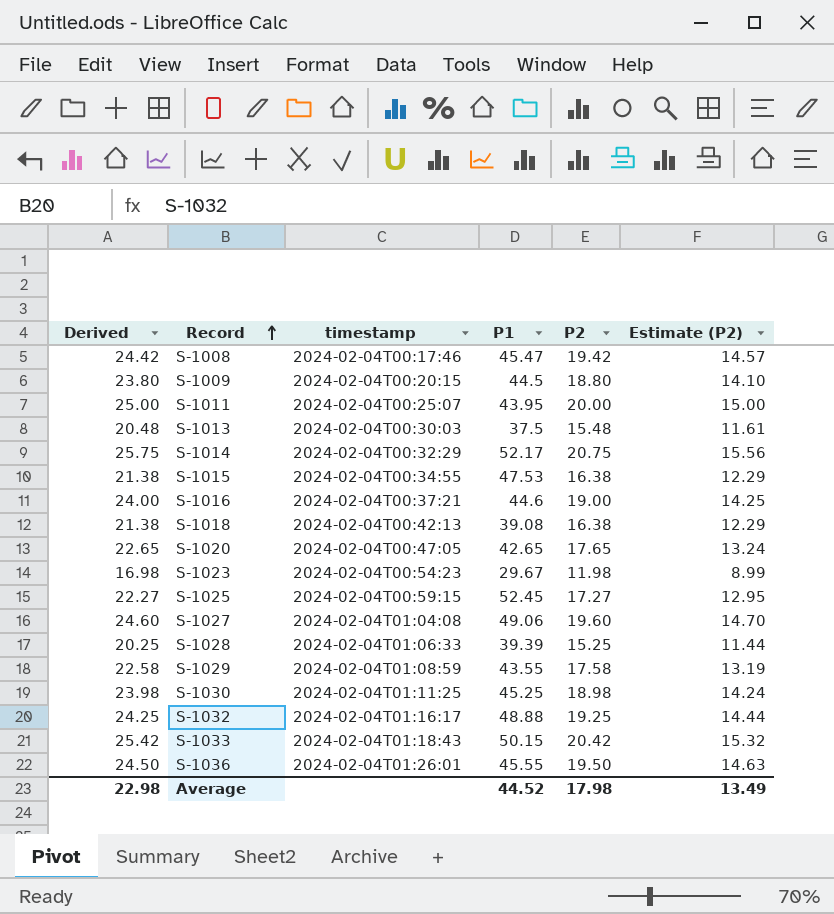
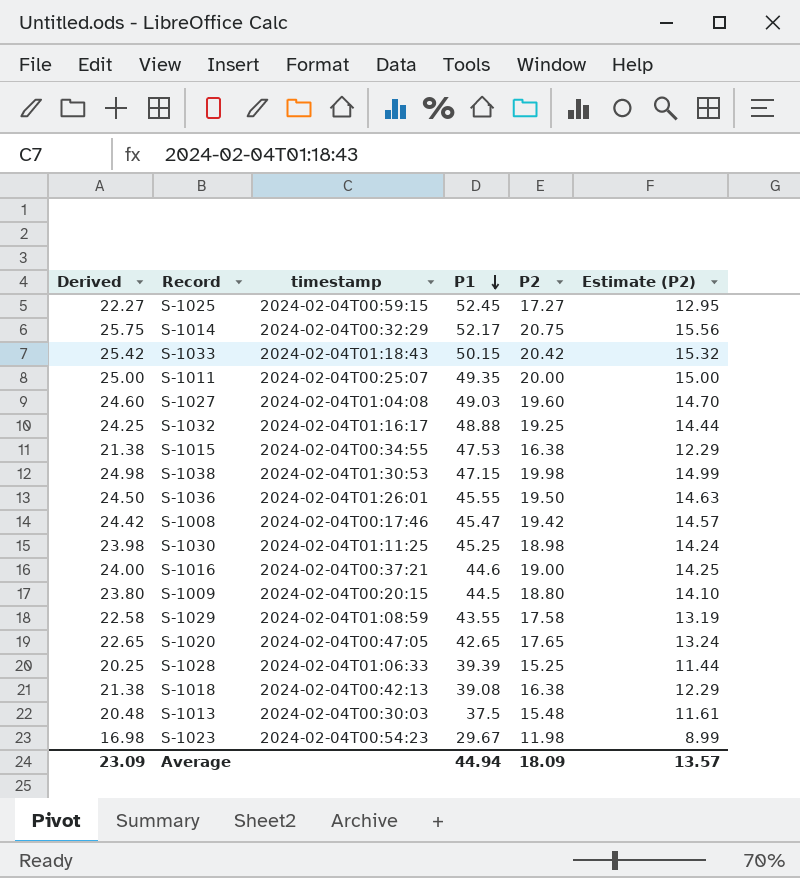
row order: Record ascending -> P1 descending
S-1011 | P1: 43.95 -> 49.35
S-1027 | P1: 49.06 -> 49.03
row S-1038: none -> 24.98 | 2024-02-04T01:30:53 | 47.15 | 19.98 | 14.99
Average | Derived: 22.98 -> 23.09
Average | P1: 44.52 -> 44.94
Average | P2: 17.98 -> 18.09
Average | Estimate (P2): 13.49 -> 13.57

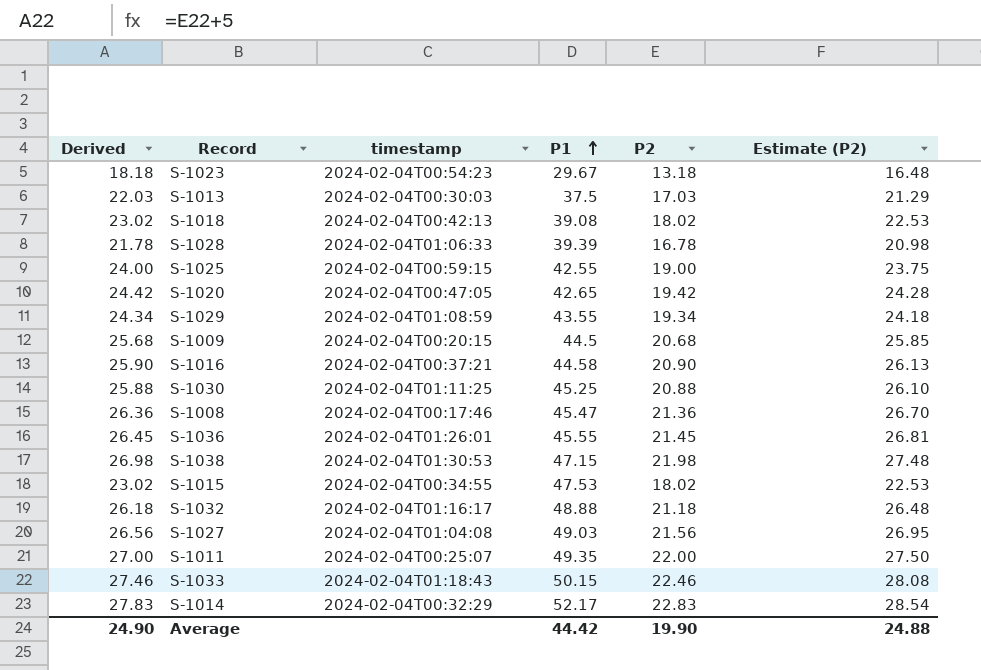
row order: P1 descending -> P1 ascending
column Estimate (P2) | formula: [P2] * 0.75 -> [P2] * 1.25
S-1023 | Derived: 16.98 -> 18.18
S-1023 | P2: 11.98 -> 13.18
S-1013 | Derived: 20.48 -> 22.03
S-1013 | P2: 15.48 -> 17.03
S-1018 | Derived: 21.38 -> 23.02
S-1018 | P2: 16.38 -> 18.02
S-1028 | Derived: 20.25 -> 21.78
S-1028 | P2: 15.25 -> 16.78
S-1025 | Derived: 22.27 -> 24.00
S-1025 | P1: 52.45 -> 42.55
S-1025 | P2: 17.27 -> 19.00
S-1020 | Derived: 22.65 -> 24.42
S-1020 | P2: 17.65 -> 19.42
S-1029 | Derived: 22.58 -> 24.34
S-1029 | P2: 17.58 -> 19.34
S-1009 | Derived: 23.80 -> 25.68
S-1009 | P2: 18.80 -> 20.68
S-1016 | Derived: 24.00 -> 25.90
S-1016 | P1: 44.6 -> 44.58
S-1016 | P2: 19.00 -> 20.90
S-1030 | Derived: 23.98 -> 25.88
S-1030 | P2: 18.98 -> 20.88
S-1008 | Derived: 24.42 -> 26.36
S-1008 | P2: 19.42 -> 21.36
S-1036 | Derived: 24.50 -> 26.45
S-1036 | P2: 19.50 -> 21.45
S-1038 | Derived: 24.98 -> 26.98
S-1038 | P2: 19.98 -> 21.98
S-1015 | Derived: 21.38 -> 23.02
S-1015 | P2: 16.38 -> 18.02
S-1032 | Derived: 24.25 -> 26.18
S-1032 | P2: 19.25 -> 21.18
S-1027 | Derived: 24.60 -> 26.56
S-1027 | P2: 19.60 -> 21.56
S-1011 | Derived: 25.00 -> 27.00
S-1011 | P2: 20.00 -> 22.00
S-1033 | Derived: 25.42 -> 27.46
S-1033 | P2: 20.42 -> 22.46
S-1014 | Derived: 25.75 -> 27.83
S-1014 | P2: 20.75 -> 22.83
Average | Derived: 23.09 -> 24.90
Average | P1: 44.94 -> 44.42
Average | P2: 18.09 -> 19.90
Average | Estimate (P2): 13.57 -> 24.88

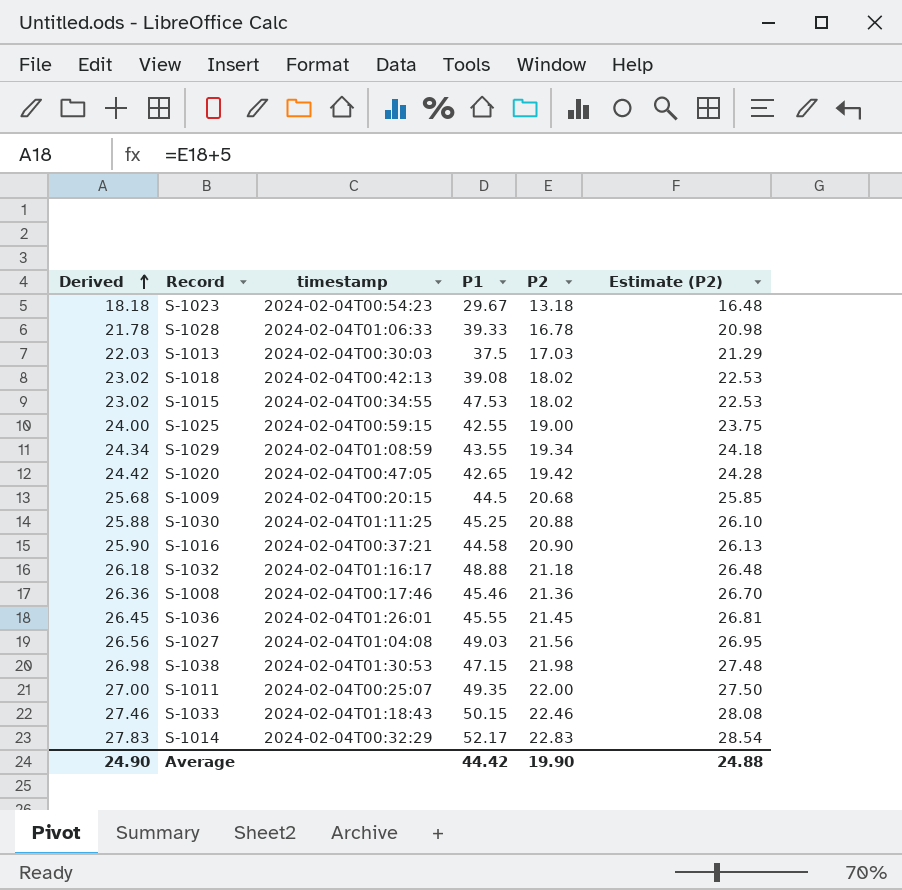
row order: P1 ascending -> Derived ascending
S-1028 | P1: 39.39 -> 39.33
S-1008 | P1: 45.47 -> 45.46

